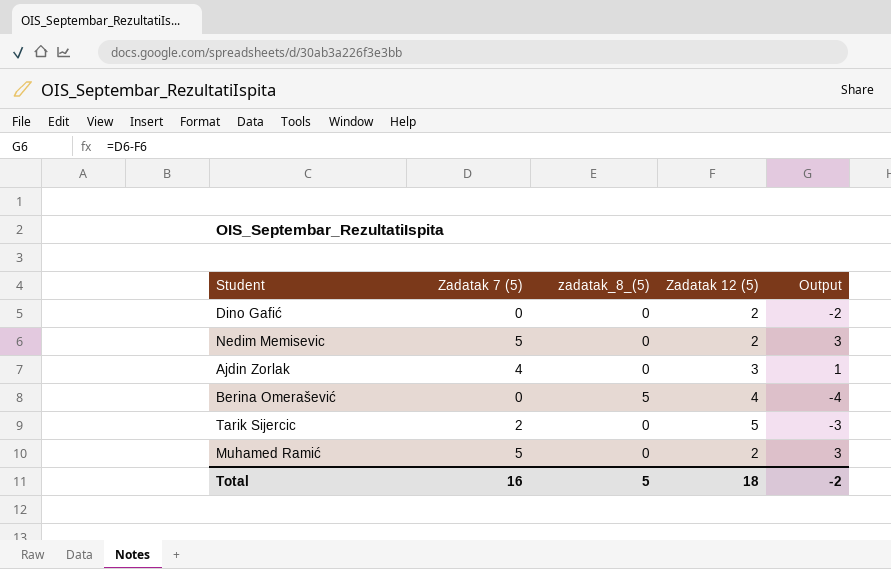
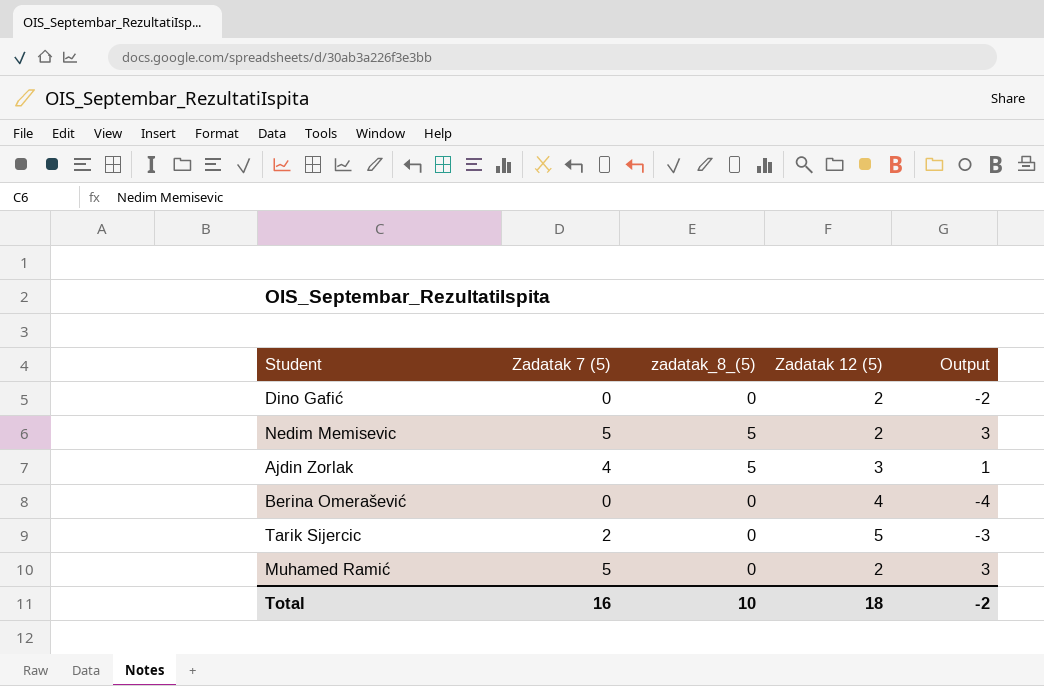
Nedim Memisevic | zadatak_8_(5): 0 -> 5
Ajdin Zorlak | zadatak_8_(5): 0 -> 5
Berina Omerašević | zadatak_8_(5): 5 -> 0
Total | zadatak_8_(5): 5 -> 10

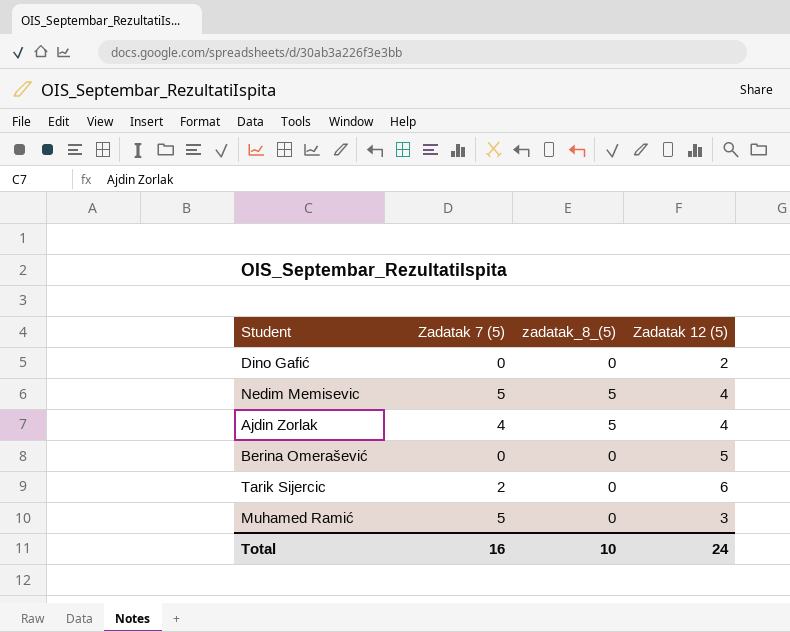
column Output | formula: [Zadatak 7 (5)] - [Zadatak 12 (5)] -> none
Nedim Memisevic | Zadatak 12 (5): 2 -> 4
Ajdin Zorlak | Zadatak 12 (5): 3 -> 4
Berina Omerašević | Zadatak 12 (5): 4 -> 5
Tarik Sijercic | Zadatak 12 (5): 5 -> 6
Muhamed Ramić | Zadatak 12 (5): 2 -> 3
Total | Zadatak 12 (5): 18 -> 24

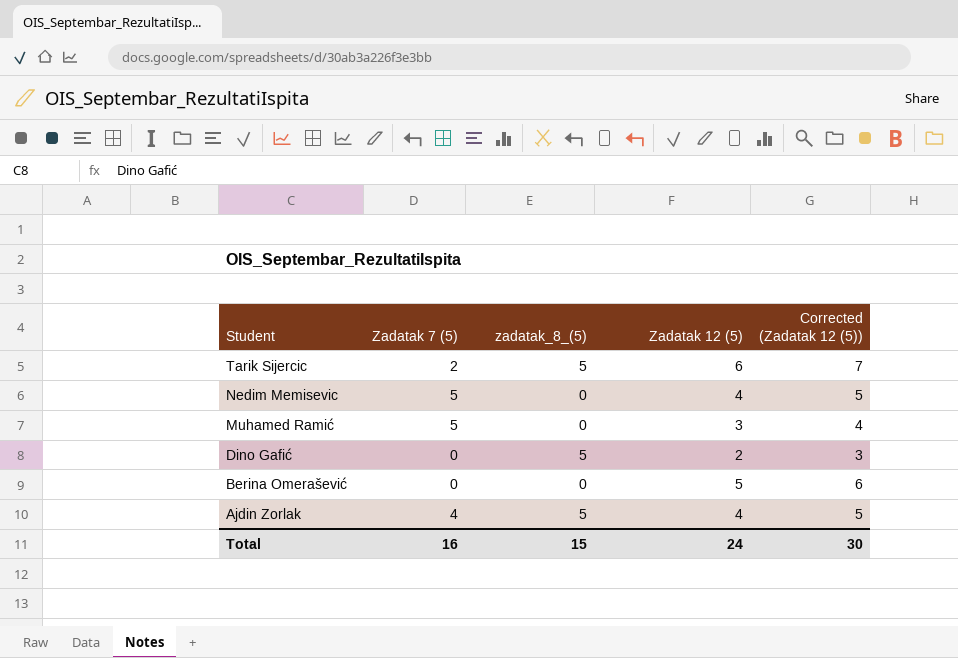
row order: none -> Student descending
column Corrected (Zadatak 12 (5)) | formula: none -> [Zadatak 12 (5)] + 1
Tarik Sijercic | zadatak_8_(5): 0 -> 5
Nedim Memisevic | zadatak_8_(5): 5 -> 0
Dino Gafić | zadatak_8_(5): 0 -> 5
Total | zadatak_8_(5): 10 -> 15

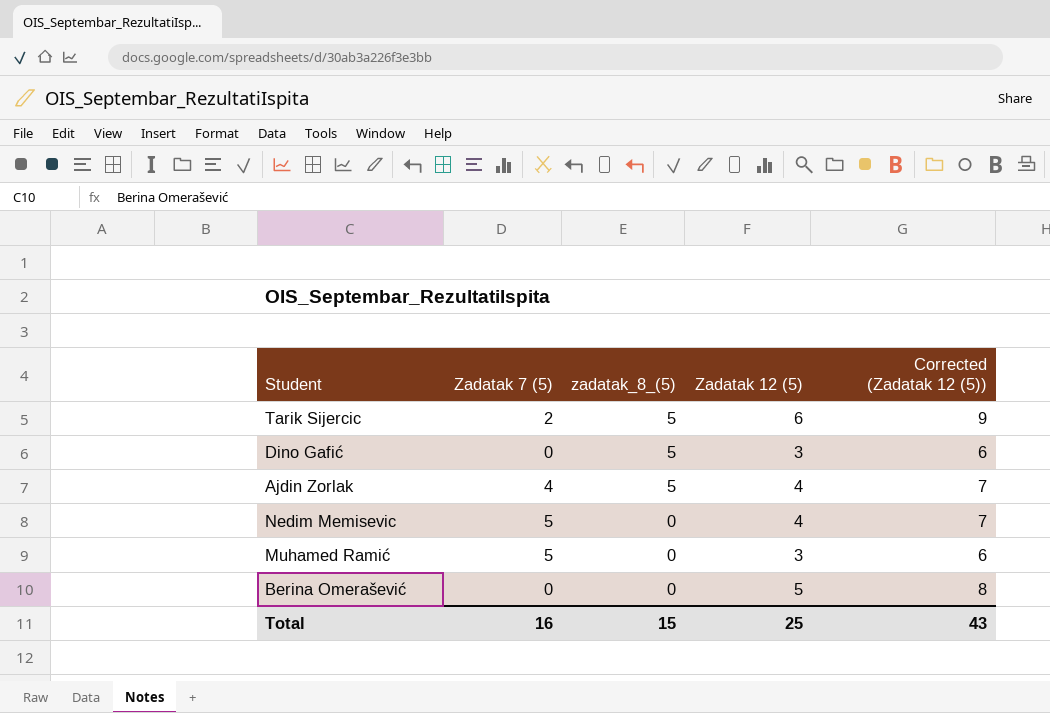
row order: Student descending -> zadatak_8_(5) descending
column Corrected (Zadatak 12 (5)) | formula: [Zadatak 12 (5)] + 1 -> [Zadatak 12 (5)] + 3
Dino Gafić | Zadatak 12 (5): 2 -> 3
Total | Zadatak 12 (5): 24 -> 25
Total | Corrected (Zadatak 12 (5)): 30 -> 43

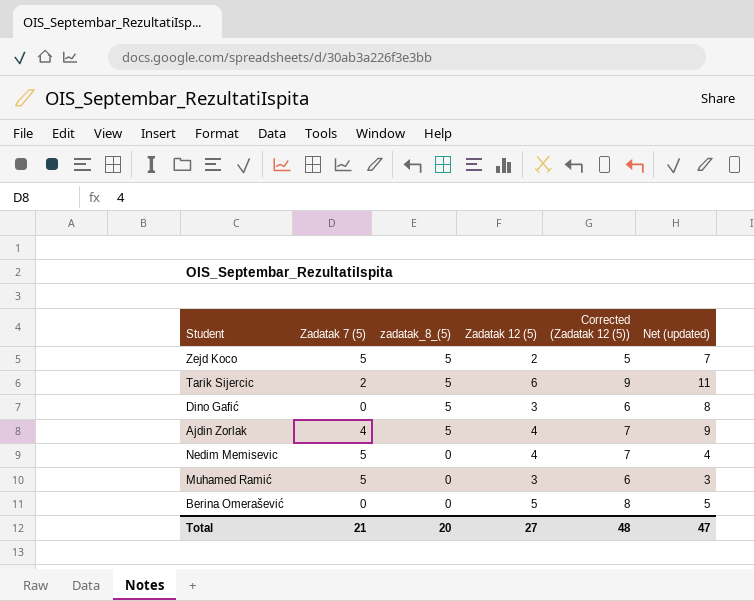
column Net (updated) | formula: none -> [zadatak_8_(5)] + [Zadatak 12 (5)]
row Zejd Koco: none -> 5 | 5 | 2 | 5 | 7
Total | Zadatak 7 (5): 16 -> 21
Total | zadatak_8_(5): 15 -> 20
Total | Zadatak 12 (5): 25 -> 27
Total | Corrected (Zadatak 12 (5)): 43 -> 48

